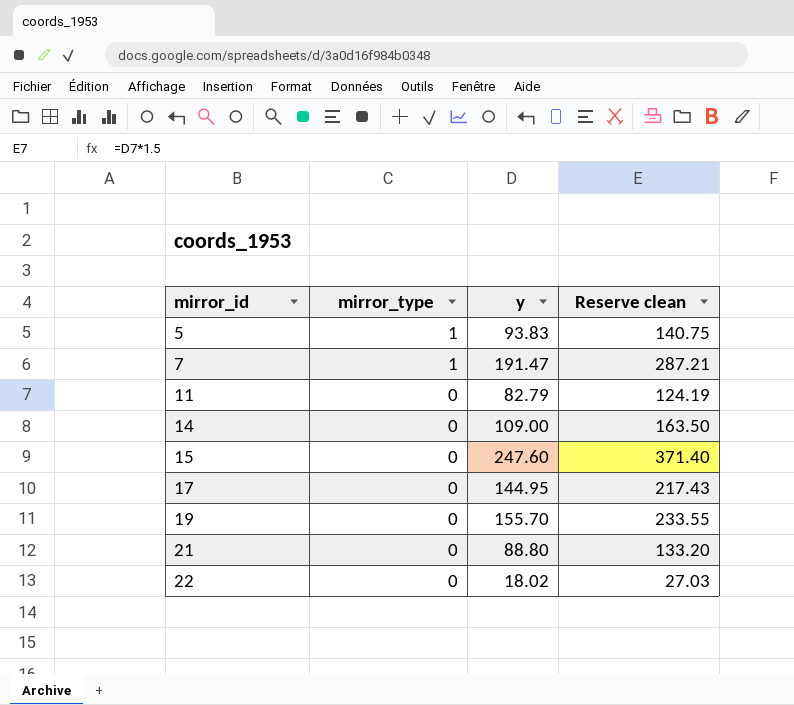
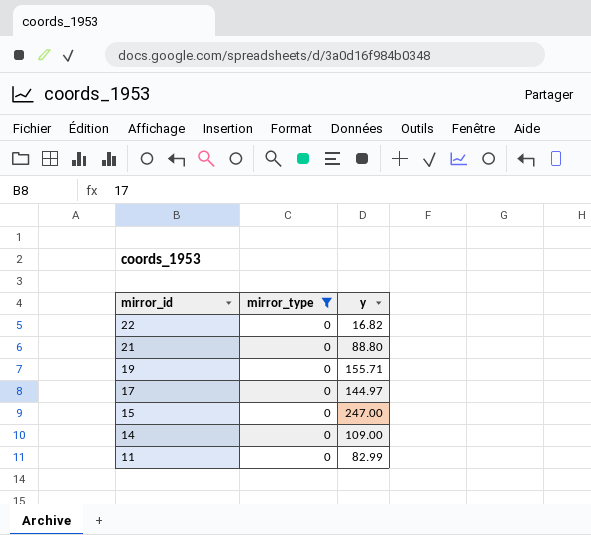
filter: none -> mirror_type = 0
row order: mirror_id ascending -> mirror_id descending
column Reserve clean | formula: [y] * 1.5 -> none
22 | y: 18.02 -> 16.82
19 | y: 155.70 -> 155.71
17 | y: 144.95 -> 144.97
15 | y: 247.60 -> 247.00
11 | y: 82.79 -> 82.99

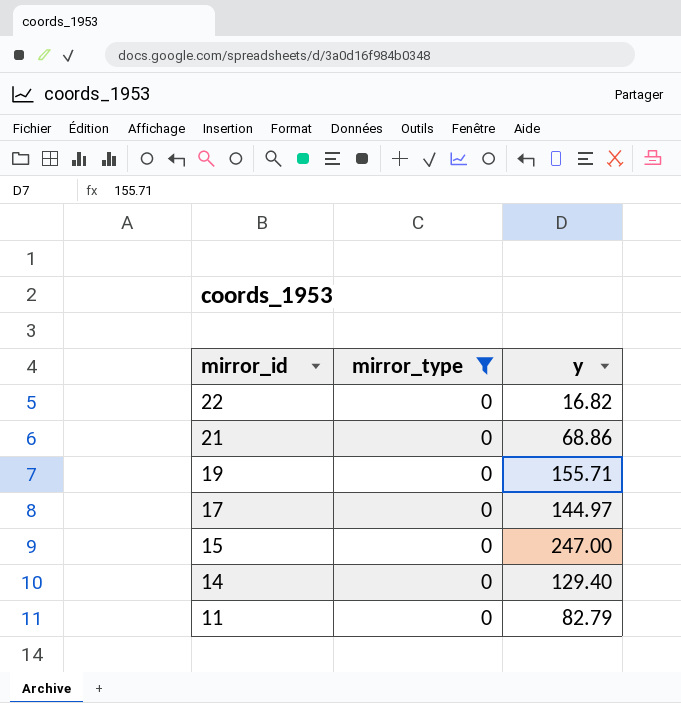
21 | y: 88.80 -> 68.86
14 | y: 109.00 -> 129.40
11 | y: 82.99 -> 82.79

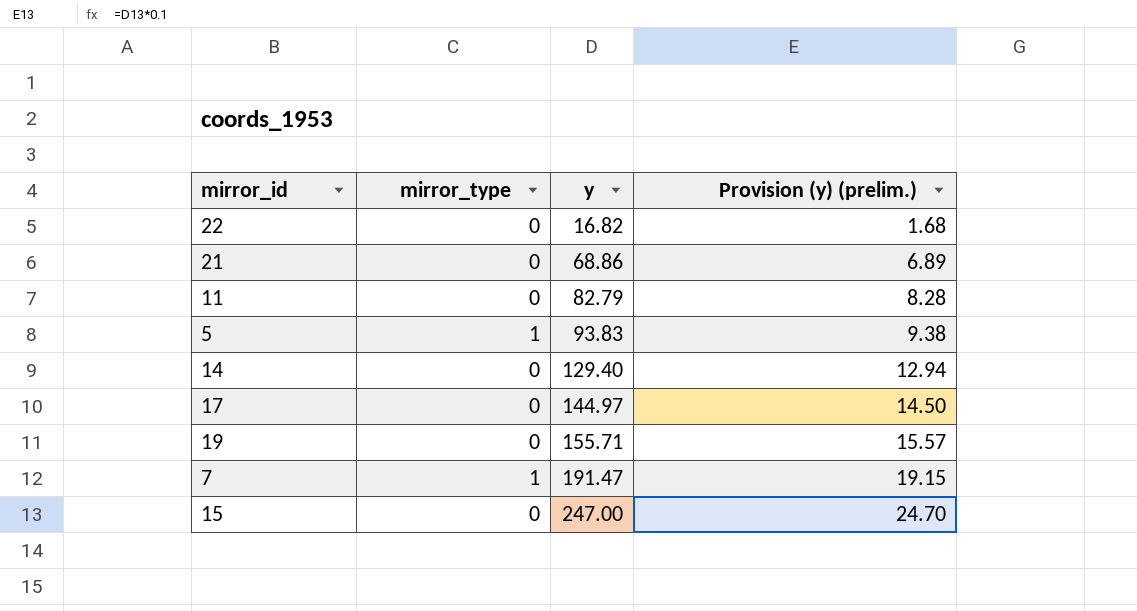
filter: mirror_type = 0 -> none
row order: mirror_id descending -> y ascending
column Provision (y) (prelim.) | formula: none -> [y] * 0.1

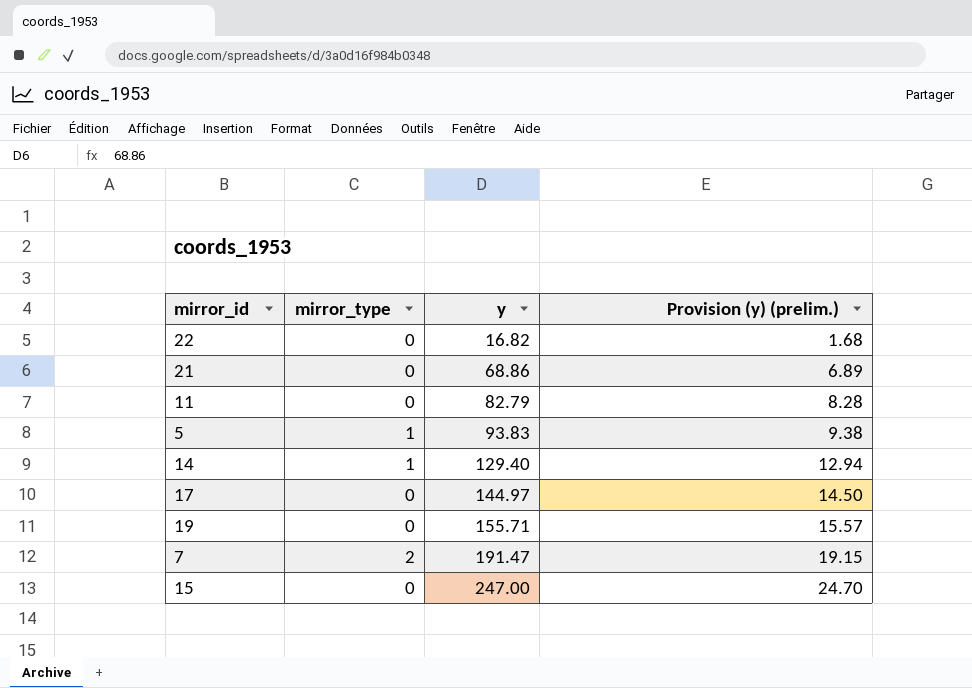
14 | mirror_type: 0 -> 1
7 | mirror_type: 1 -> 2

